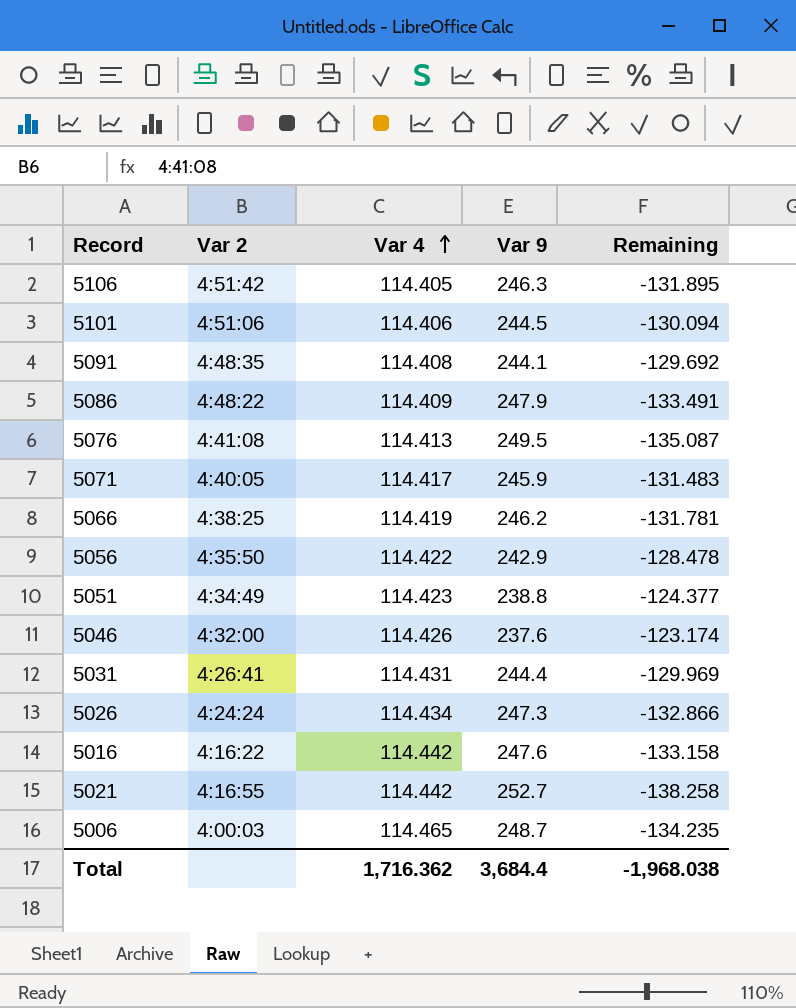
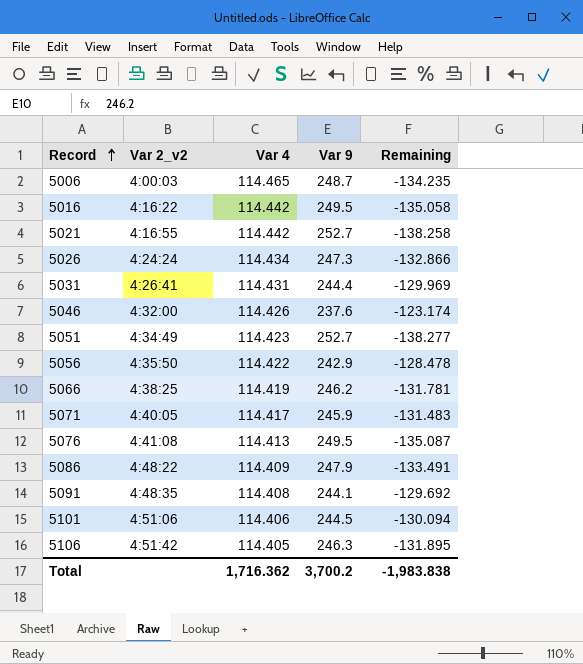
row order: Var 4 ascending -> Record ascending
column name: Var 2 -> Var 2_v2
5016 | Var 9: 247.6 -> 249.5
5016 | Remaining: -133.158 -> -135.058
5051 | Var 9: 238.8 -> 252.7
5051 | Remaining: -124.377 -> -138.277
Total | Var 9: 3,684.4 -> 3,700.2
Total | Remaining: -1,968.038 -> -1,983.838

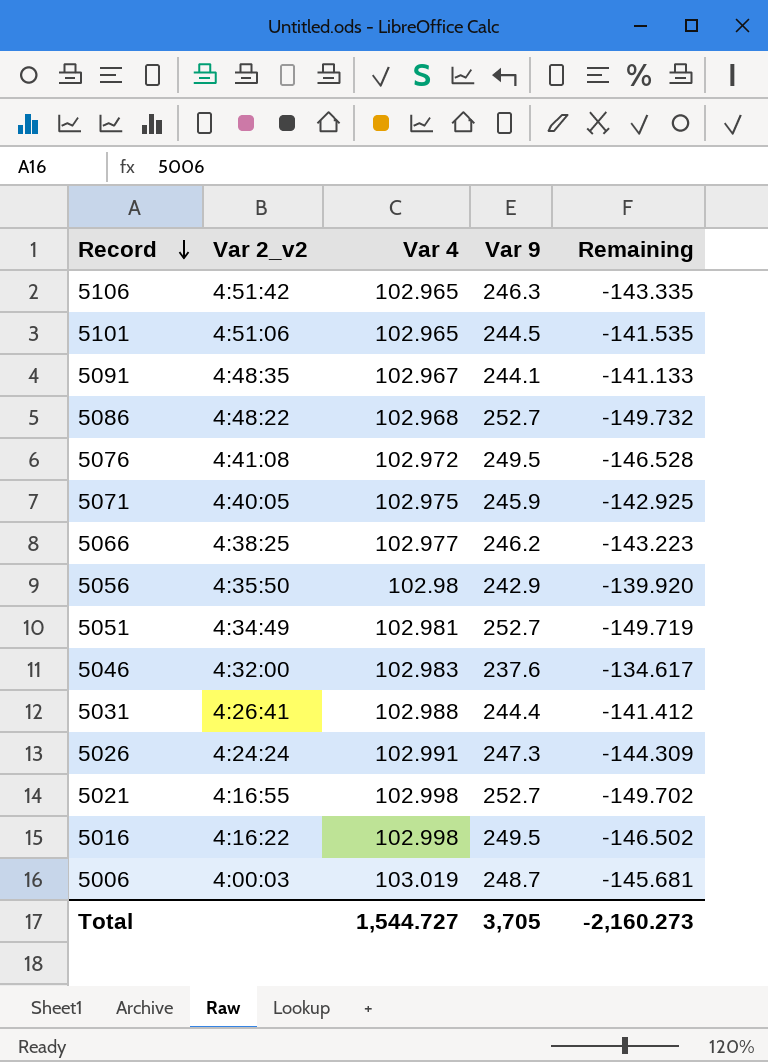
row order: Record ascending -> Record descending
5106 | Var 4: 114.405 -> 102.965
5106 | Remaining: -131.895 -> -143.335
5101 | Var 4: 114.406 -> 102.965
5101 | Remaining: -130.094 -> -141.535
5091 | Var 4: 114.408 -> 102.967
5091 | Remaining: -129.692 -> -141.133
5086 | Var 4: 114.409 -> 102.968
5086 | Var 9: 247.9 -> 252.7
5086 | Remaining: -133.491 -> -149.732
5076 | Var 4: 114.413 -> 102.972
5076 | Remaining: -135.087 -> -146.528
5071 | Var 4: 114.417 -> 102.975
5071 | Remaining: -131.483 -> -142.925
5066 | Var 4: 114.419 -> 102.977
5066 | Remaining: -131.781 -> -143.223
5056 | Var 4: 114.422 -> 102.98
5056 | Remaining: -128.478 -> -139.920
5051 | Var 4: 114.423 -> 102.981
5051 | Remaining: -138.277 -> -149.719
5046 | Var 4: 114.426 -> 102.983
5046 | Remaining: -123.174 -> -134.617
5031 | Var 4: 114.431 -> 102.988
5031 | Remaining: -129.969 -> -141.412
5026 | Var 4: 114.434 -> 102.991
5026 | Remaining: -132.866 -> -144.309
5021 | Var 4: 114.442 -> 102.998
5021 | Remaining: -138.258 -> -149.702
5016 | Var 4: 114.442 -> 102.998
5016 | Remaining: -135.058 -> -146.502
5006 | Var 4: 114.465 -> 103.019
5006 | Remaining: -134.235 -> -145.681
Total | Var 4: 1,716.362 -> 1,544.727
Total | Var 9: 3,700.2 -> 3,705
Total | Remaining: -1,983.838 -> -2,160.273

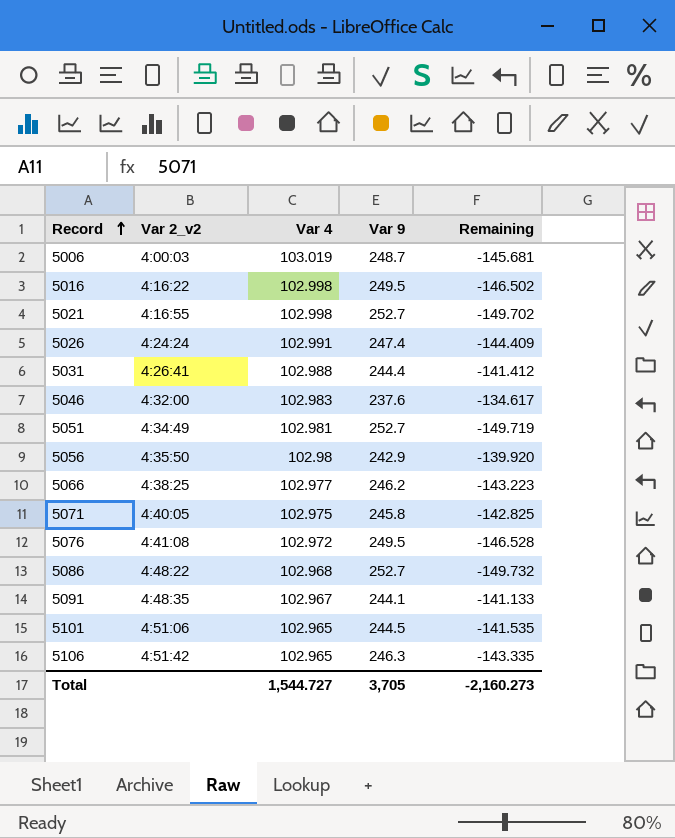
row order: Record descending -> Record ascending
5026 | Var 9: 247.3 -> 247.4
5026 | Remaining: -144.309 -> -144.409
5071 | Var 9: 245.9 -> 245.8
5071 | Remaining: -142.925 -> -142.825

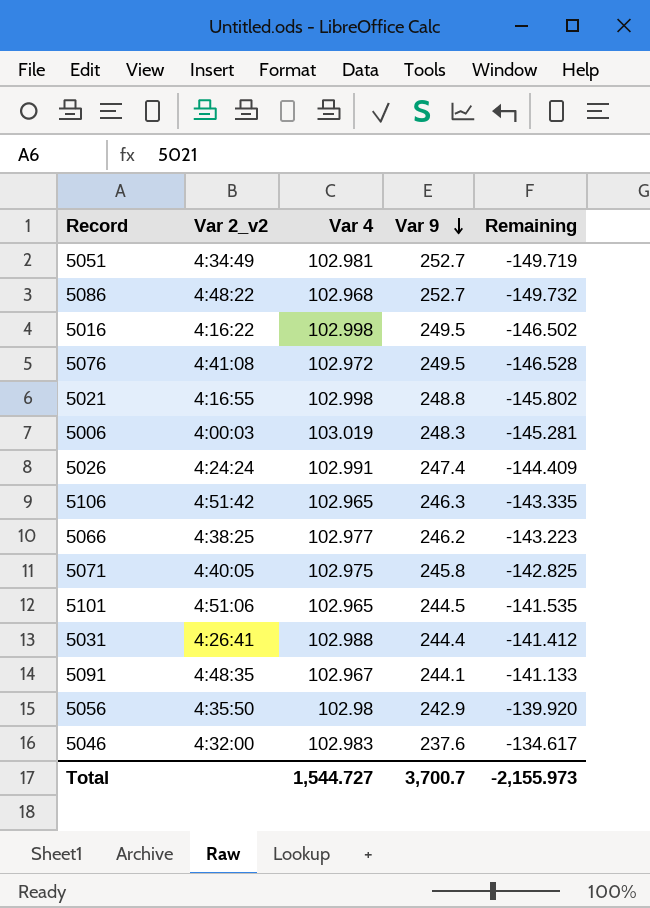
row order: Record ascending -> Var 9 descending
5021 | Var 9: 252.7 -> 248.8
5021 | Remaining: -149.702 -> -145.802
5006 | Var 9: 248.7 -> 248.3
5006 | Remaining: -145.681 -> -145.281
Total | Var 9: 3,705 -> 3,700.7
Total | Remaining: -2,160.273 -> -2,155.973

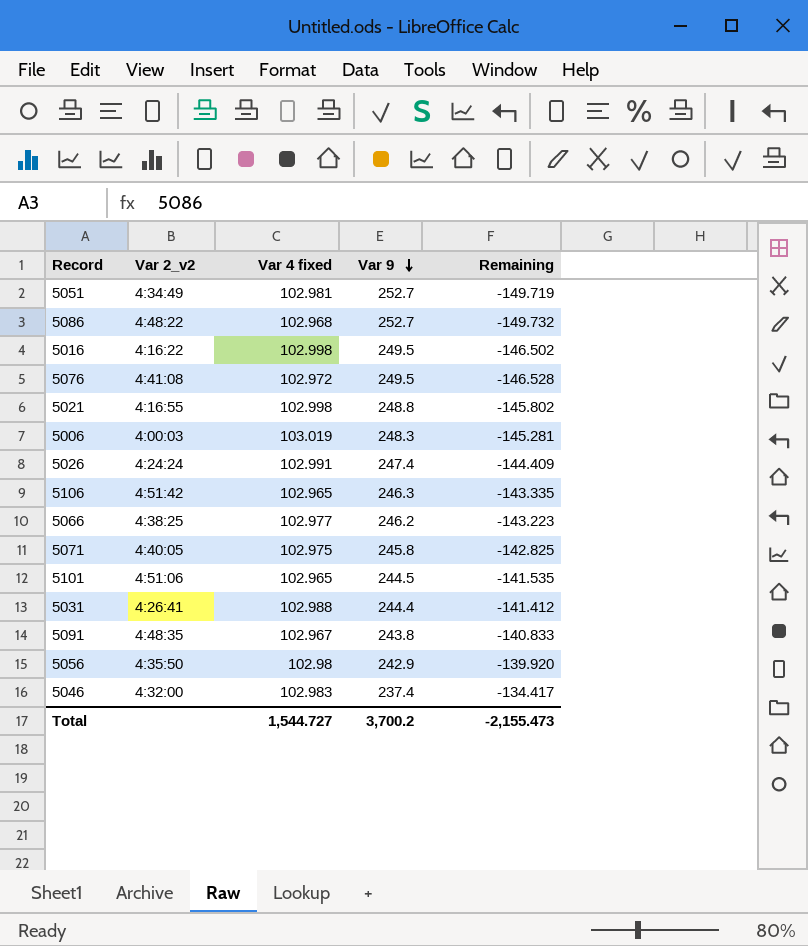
column name: Var 4 -> Var 4 fixed
5091 | Var 9: 244.1 -> 243.8
5091 | Remaining: -141.133 -> -140.833
5046 | Var 9: 237.6 -> 237.4
5046 | Remaining: -134.617 -> -134.417
Total | Var 9: 3,700.7 -> 3,700.2
Total | Remaining: -2,155.973 -> -2,155.473

